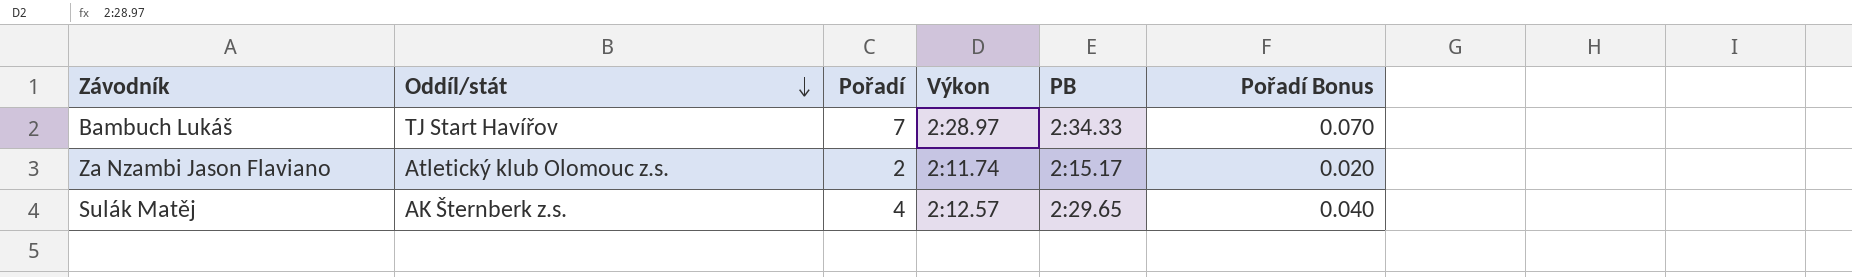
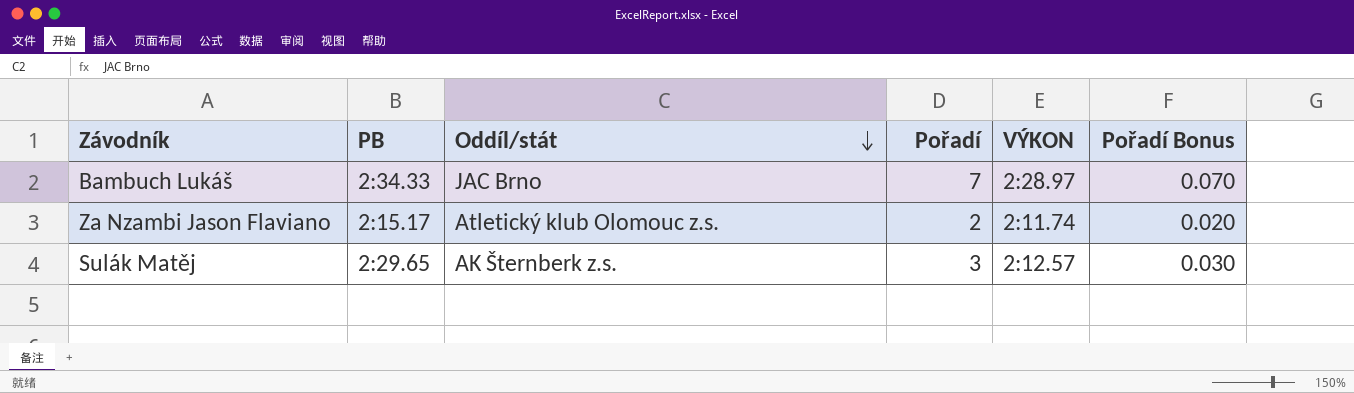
column PB | position: 5 -> 2
column name: Výkon -> VÝKON
Bambuch Lukáš | Oddíl/stát: TJ Start Havířov -> JAC Brno
Sulák Matěj | Pořadí: 4 -> 3
Sulák Matěj | Pořadí Bonus: 0.040 -> 0.030

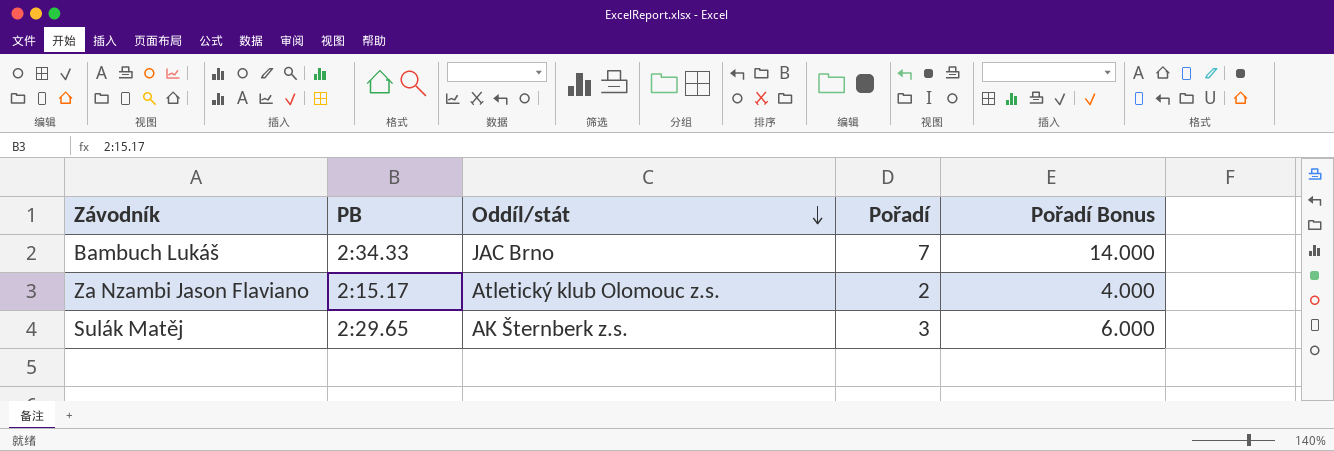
column VÝKON | position: 5 -> none
column Pořadí Bonus | formula: [Pořadí] * 0.01 -> [Pořadí] * 2

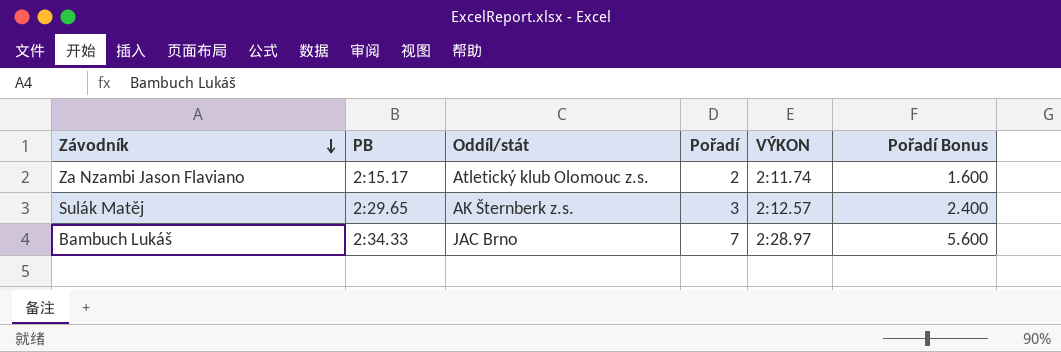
row order: Oddíl/stát descending -> Závodník descending
column VÝKON | position: none -> 5
column Pořadí Bonus | formula: [Pořadí] * 2 -> [Pořadí] * 0.8

